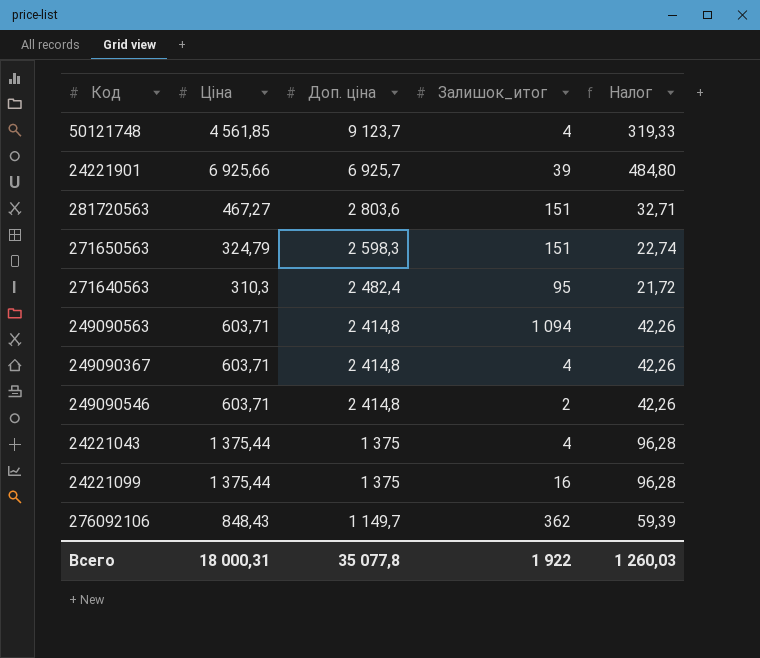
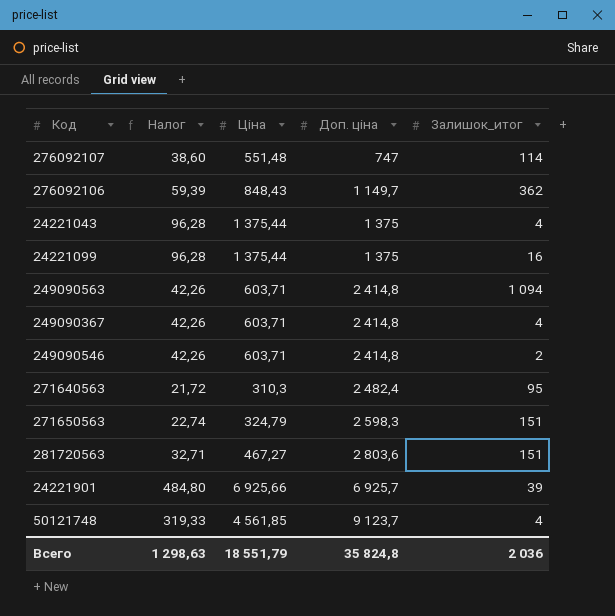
row order: Доп. ціна descending -> Доп. ціна ascending
column Налог | position: 5 -> 2
row 276092107: none -> 38,60 | 551,48 | 747 | 114
Всего | Налог: 1 260,03 -> 1 298,63
Всего | Ціна: 18 000,31 -> 18 551,79
Всего | Доп. ціна: 35 077,8 -> 35 824,8
Всего | Залишок_итог: 1 922 -> 2 036

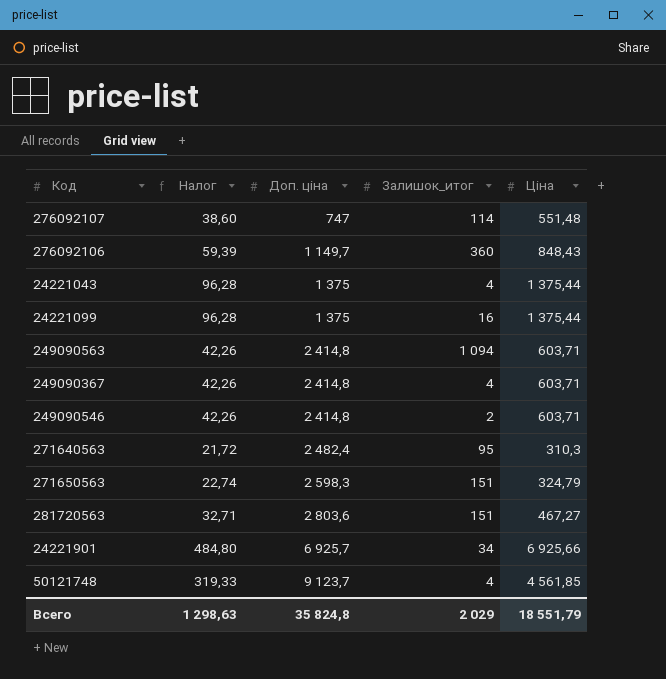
column Ціна | position: 3 -> 5
276092106 | Залишок_итог: 362 -> 360
24221901 | Залишок_итог: 39 -> 34
Всего | Залишок_итог: 2 036 -> 2 029

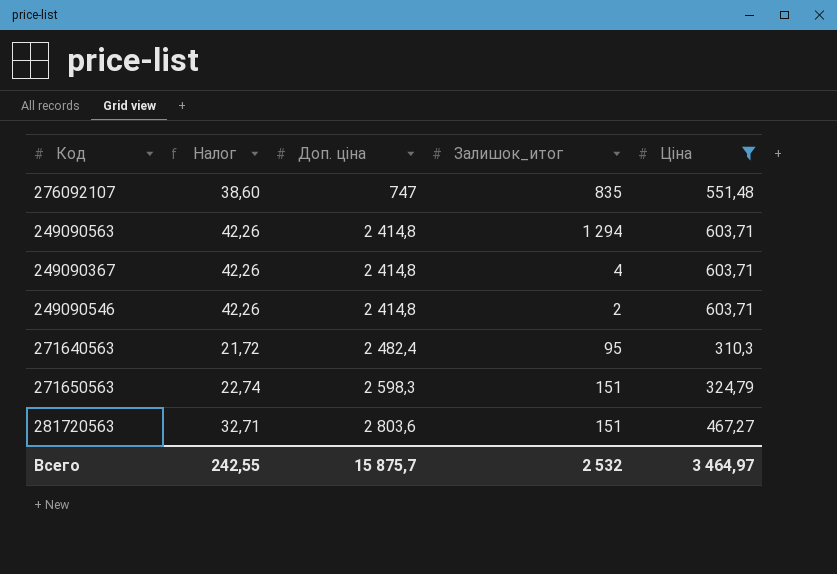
filter: none -> Ціна <= 603,71
276092107 | Залишок_итог: 114 -> 835
249090563 | Залишок_итог: 1 094 -> 1 294
Всего | Налог: 1 298,63 -> 242,55
Всего | Доп. ціна: 35 824,8 -> 15 875,7
Всего | Залишок_итог: 2 029 -> 2 532
Всего | Ціна: 18 551,79 -> 3 464,97

